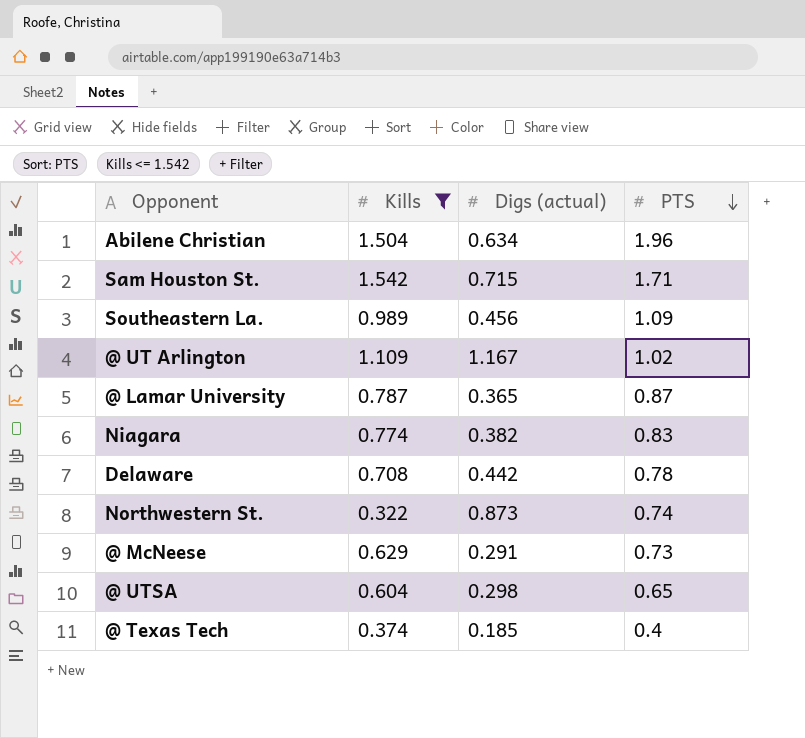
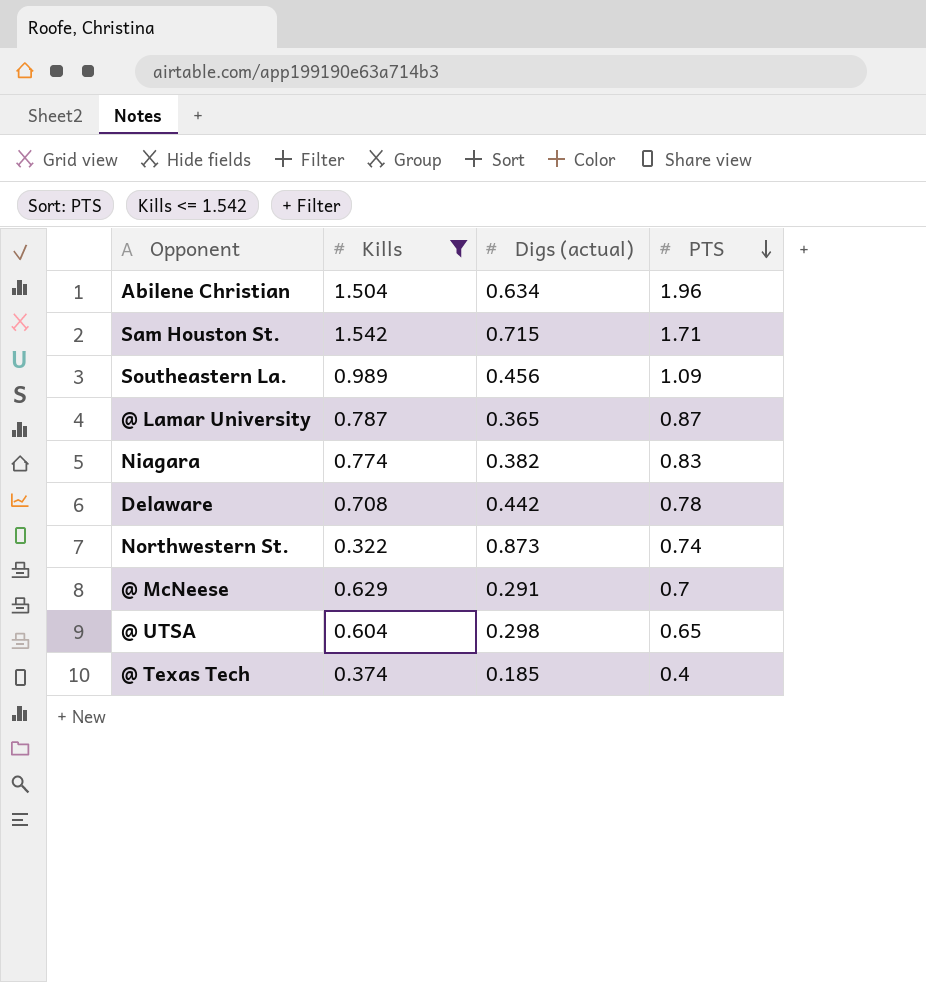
row @ UT Arlington: 1.109 | 1.167 | 1.02 -> none
@ McNeese | PTS: 0.73 -> 0.7

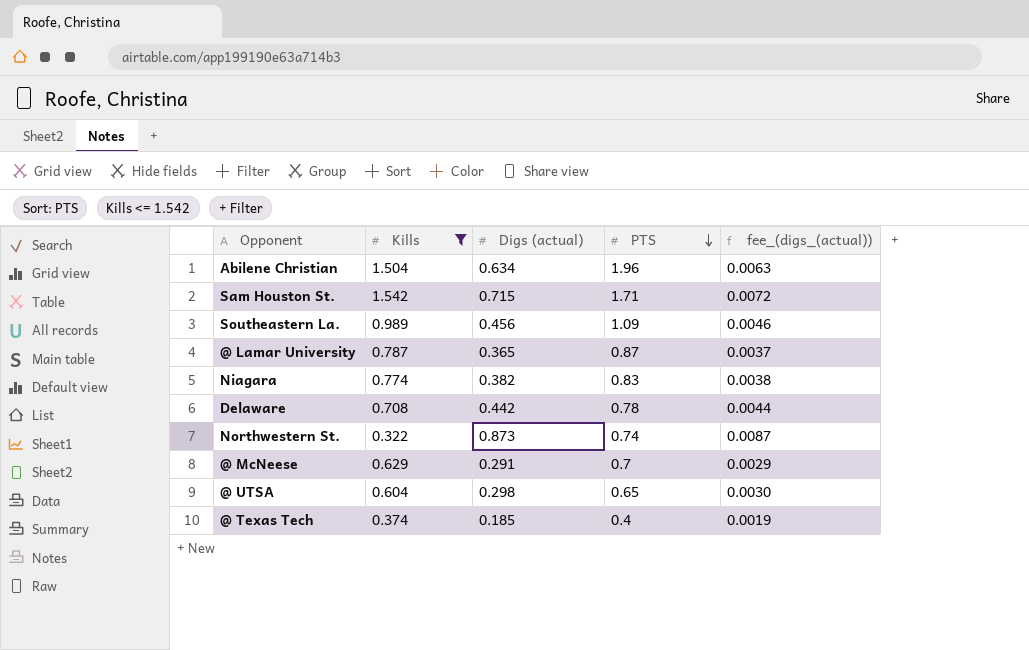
column fee_(digs_(actual)) | formula: none -> [Digs (actual)] * 0.01

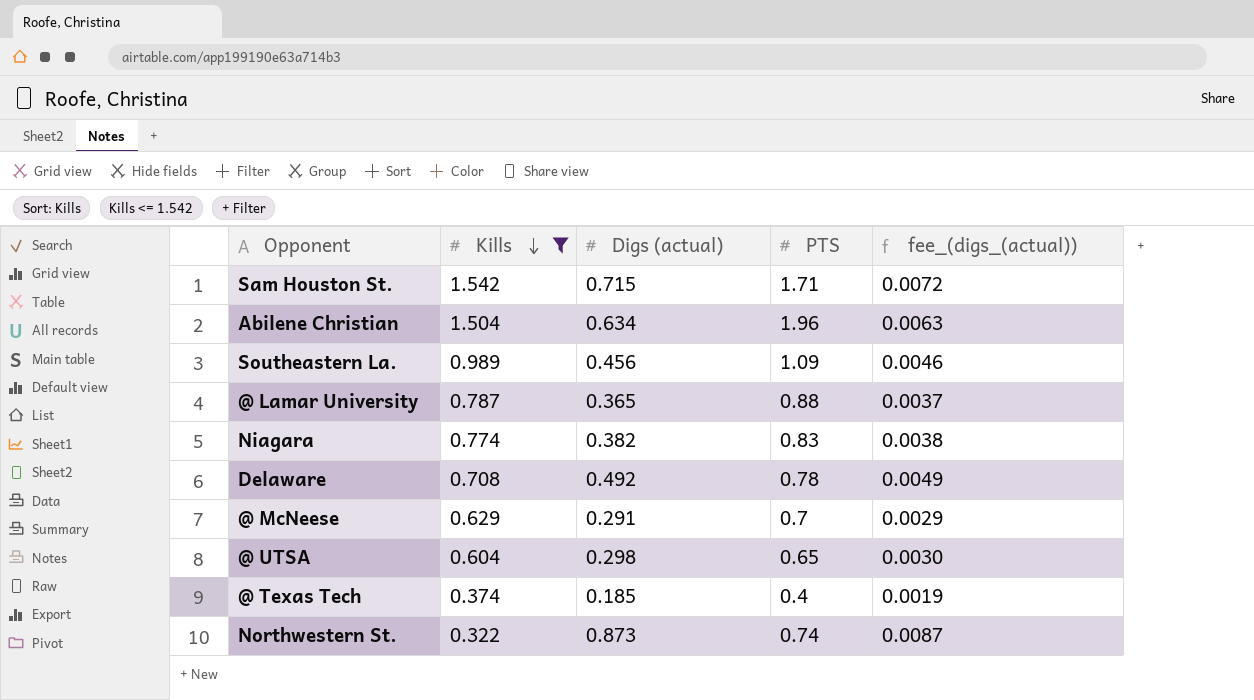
row order: PTS descending -> Kills descending
@ Lamar University | PTS: 0.87 -> 0.88
Delaware | Digs (actual): 0.442 -> 0.492
Delaware | fee_(digs_(actual)): 0.0044 -> 0.0049

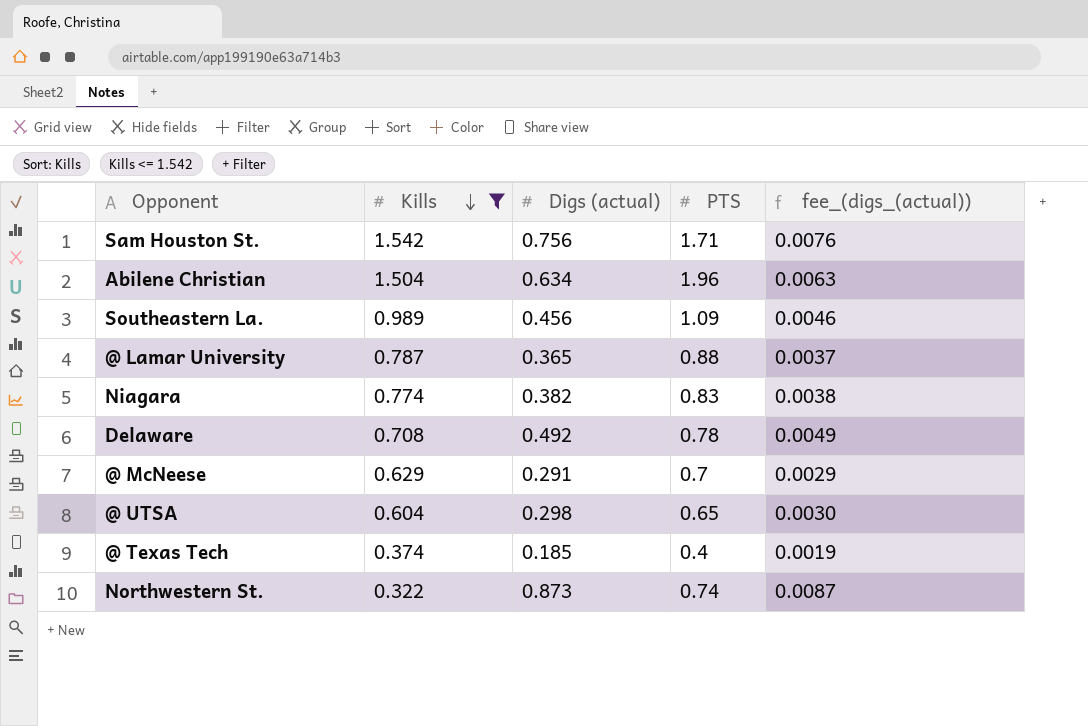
Sam Houston St. | Digs (actual): 0.715 -> 0.756
Sam Houston St. | fee_(digs_(actual)): 0.0072 -> 0.0076

